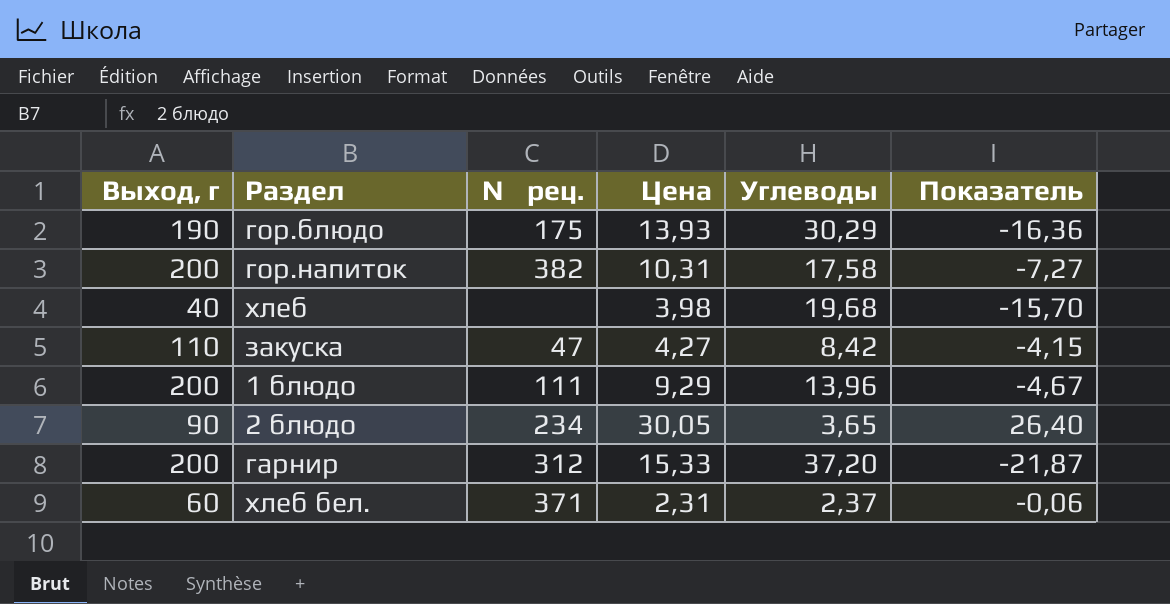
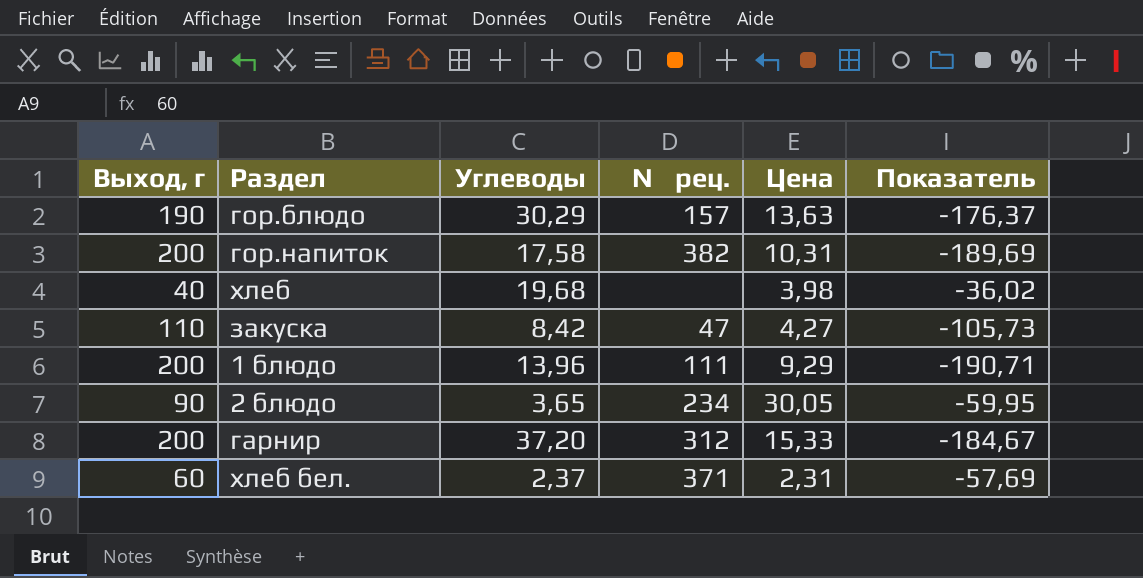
column Углеводы | position: 5 -> 3
column Показатель | formula: [Цена] - [Углеводы] -> [Цена] - [Выход, г]
гор.блюдо | № рец.: 175 -> 157
гор.блюдо | Цена: 13,93 -> 13,63

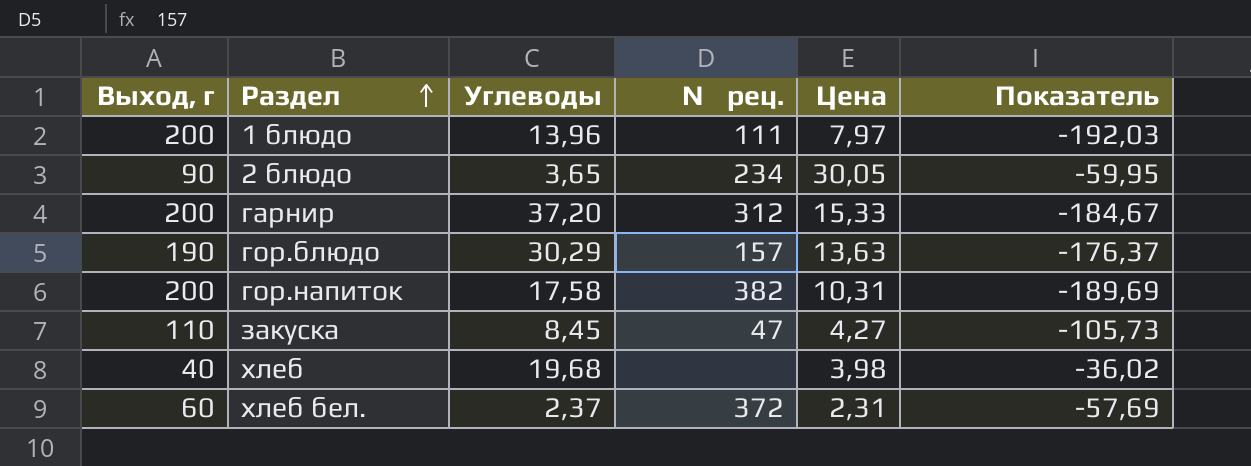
row order: none -> Раздел ascending
1 блюдо | Цена: 9,29 -> 7,97
1 блюдо | Показатель: -190,71 -> -192,03
закуска | Углеводы: 8,42 -> 8,45
хлеб бел. | № рец.: 371 -> 372

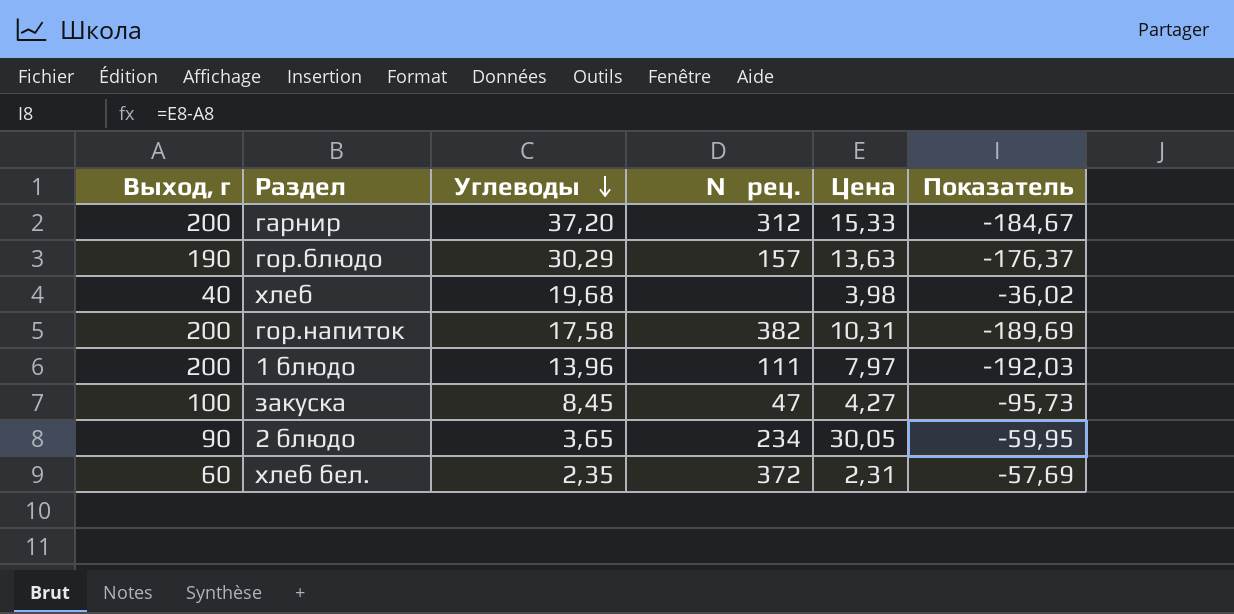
row order: Раздел ascending -> Углеводы descending
закуска | Выход, г: 110 -> 100
закуска | Показатель: -105,73 -> -95,73
хлеб бел. | Углеводы: 2,37 -> 2,35

